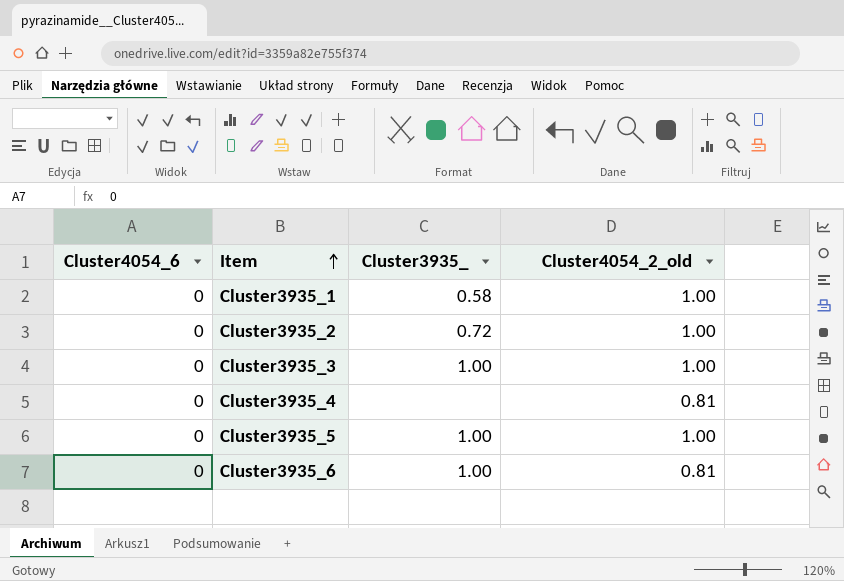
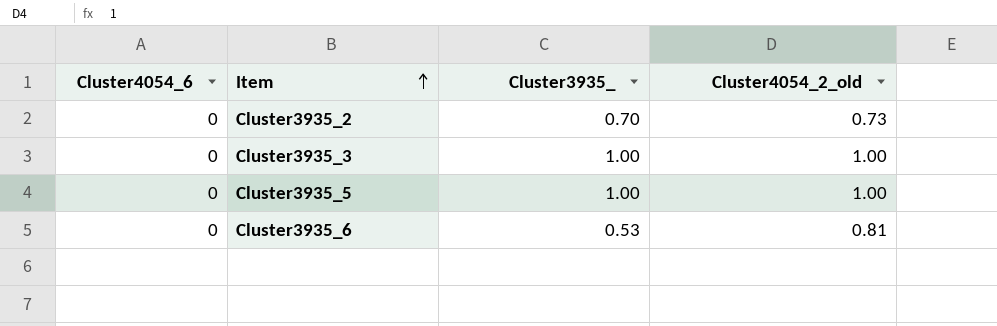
row Cluster3935_1: 0 | 0.58 | 1.00 -> none
row Cluster3935_4: 0 | none | 0.81 -> none
Cluster3935_2 | Cluster3935_: 0.72 -> 0.70
Cluster3935_2 | Cluster4054_2_old: 1.00 -> 0.73
Cluster3935_6 | Cluster3935_: 1.00 -> 0.53

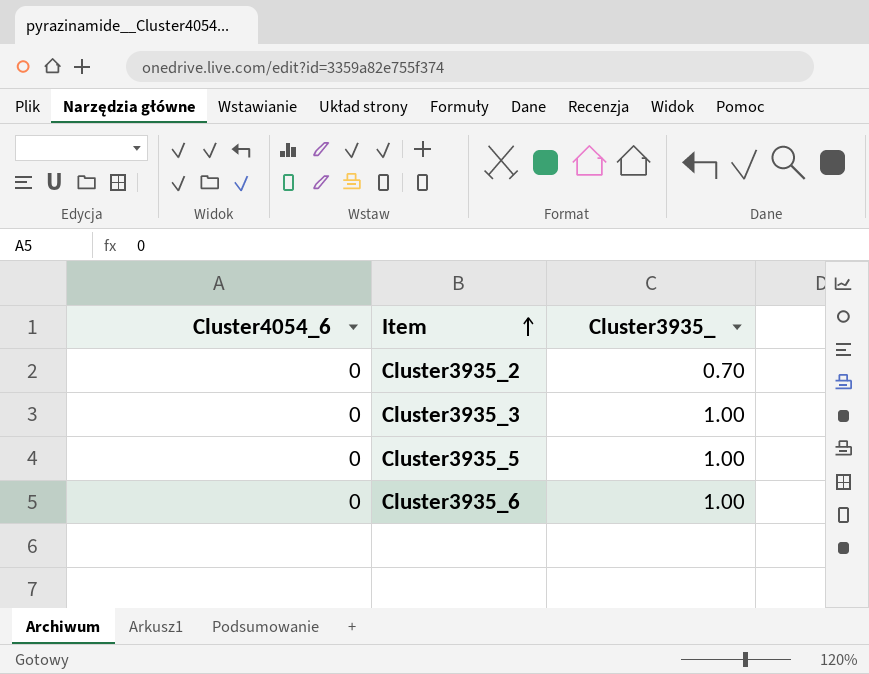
column Cluster4054_2_old | position: 4 -> none
Cluster3935_6 | Cluster3935_: 0.53 -> 1.00

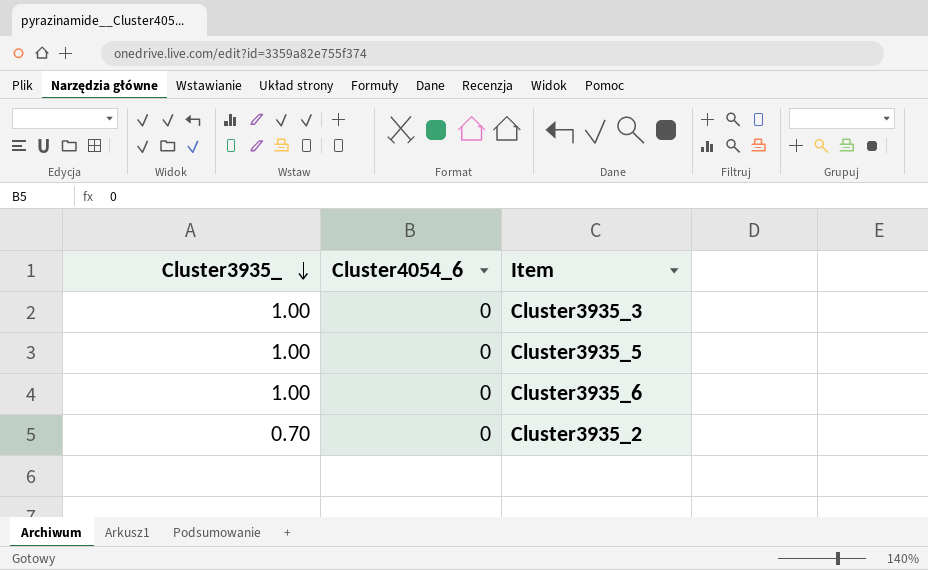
row order: Item ascending -> Cluster3935_ descending
column Cluster3935_ | position: 3 -> 1

